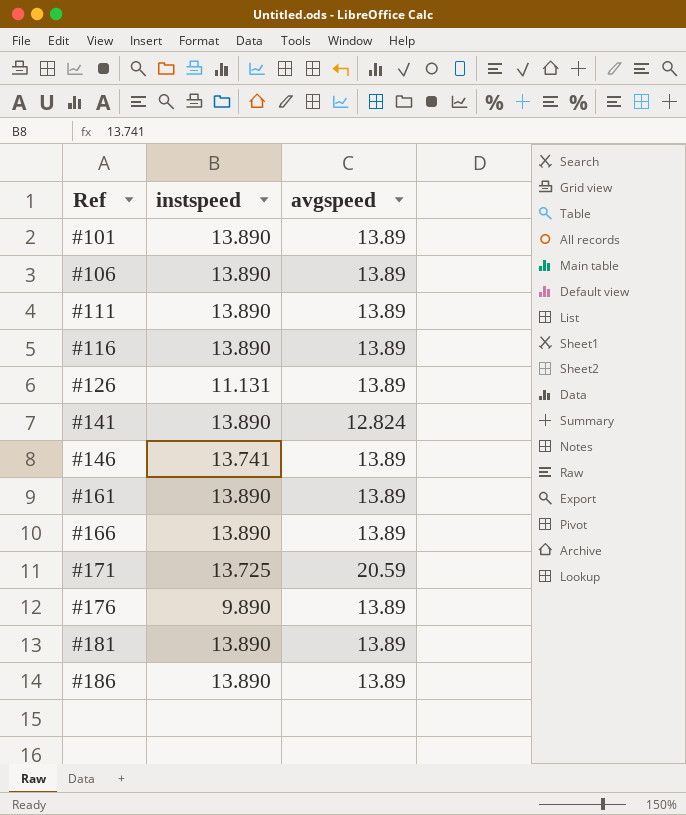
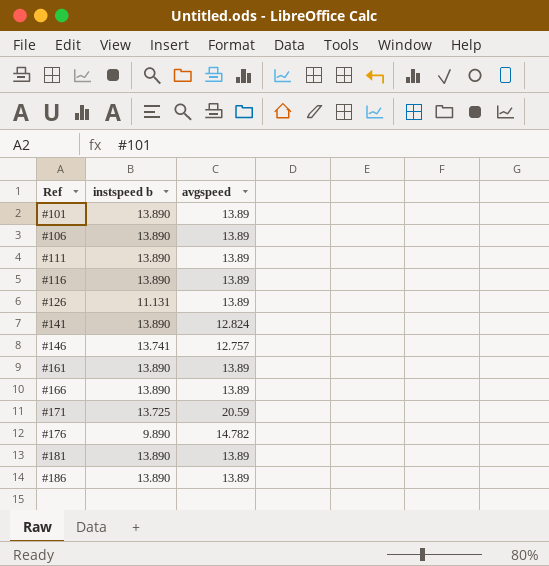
column name: instspeed -> instspeed b
#146 | avgspeed: 13.89 -> 12.757
#176 | avgspeed: 13.89 -> 14.782

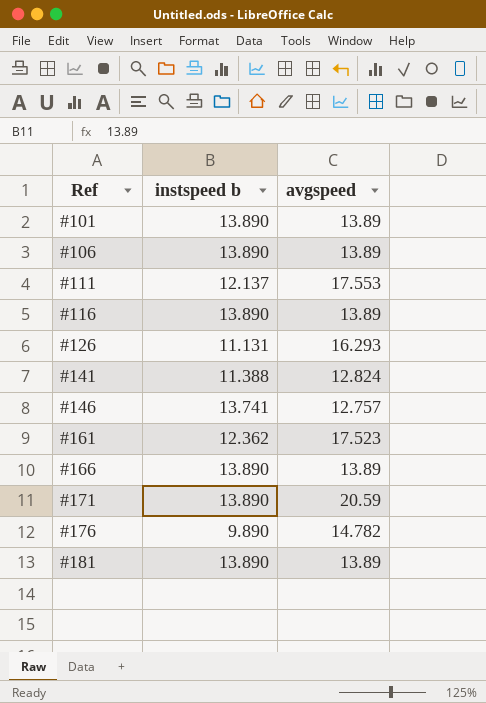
row #186: 13.890 | 13.89 -> none
#111 | instspeed b: 13.890 -> 12.137
#111 | avgspeed: 13.89 -> 17.553
#126 | avgspeed: 13.89 -> 16.293
#141 | instspeed b: 13.890 -> 11.388
#161 | instspeed b: 13.890 -> 12.362
#161 | avgspeed: 13.89 -> 17.523
#171 | instspeed b: 13.725 -> 13.890

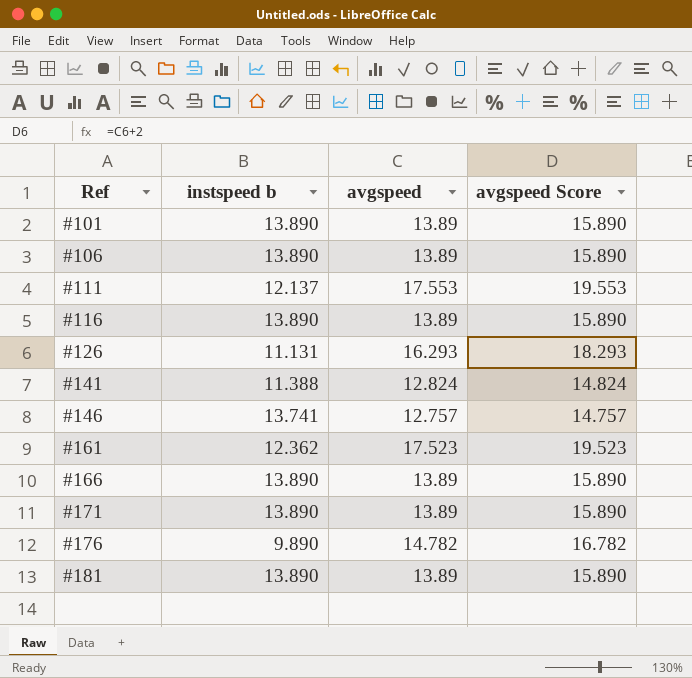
column avgspeed Score | formula: none -> [avgspeed] + 2
#171 | avgspeed: 20.59 -> 13.89

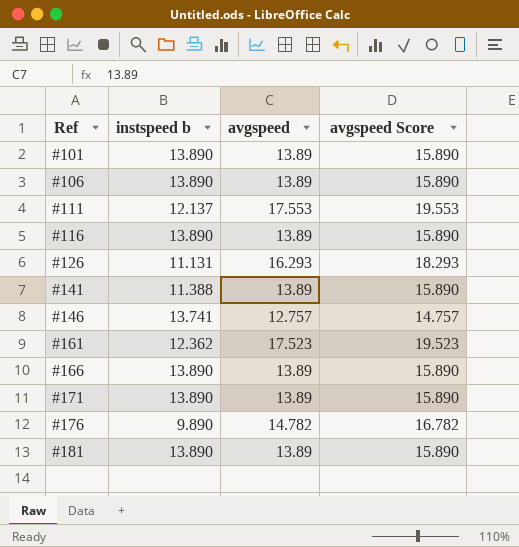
#141 | avgspeed: 12.824 -> 13.89
#141 | avgspeed Score: 14.824 -> 15.890

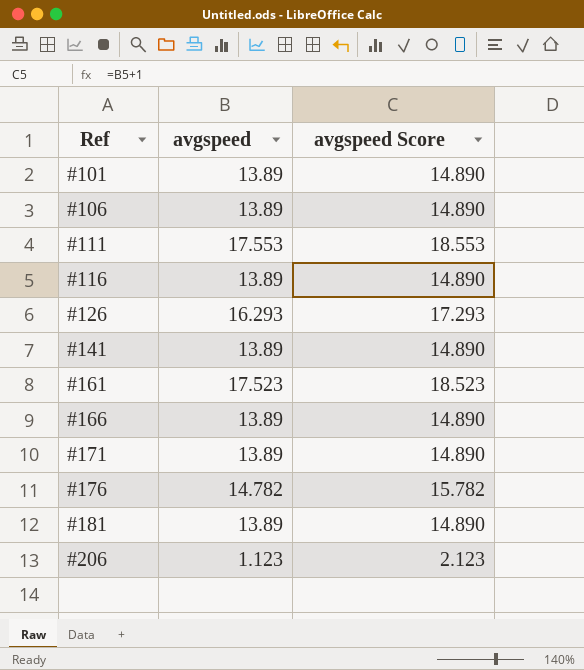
column instspeed b | position: 2 -> none
column avgspeed Score | formula: [avgspeed] + 2 -> [avgspeed] + 1
row #146: 13.741 | 12.757 | 14.757 -> none
row #206: none -> 1.123 | 2.123

